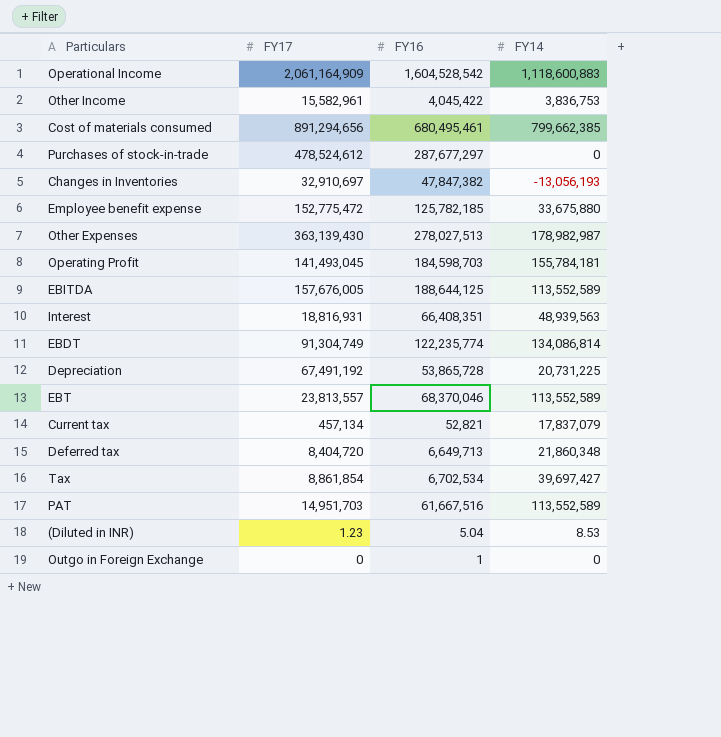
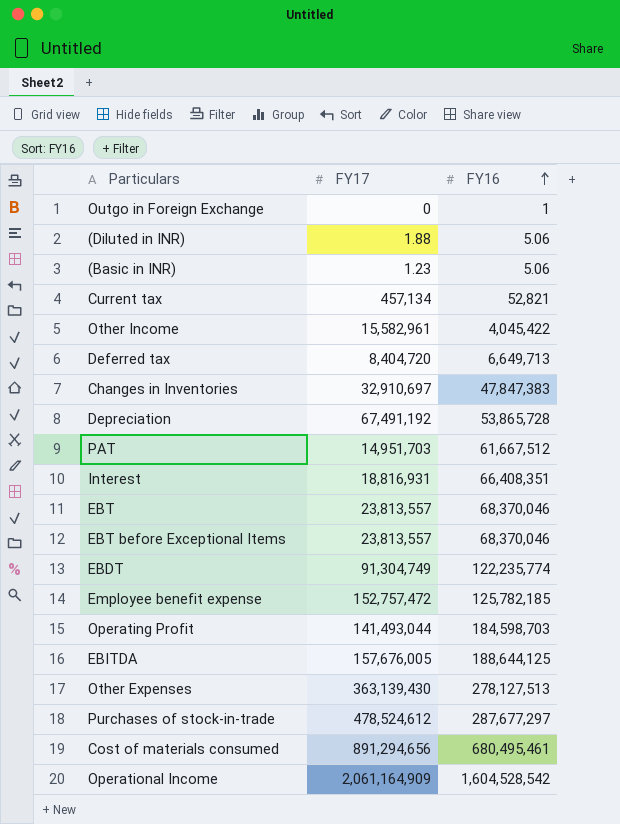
row order: none -> FY16 ascending
column FY14 | position: 4 -> none
row Tax: 8,861,854 | 6,702,534 | 39,697,427 -> none
(Diluted in INR) | FY17: 1.23 -> 1.88
(Diluted in INR) | FY16: 5.04 -> 5.06
row (Basic in INR): none -> 1.23 | 5.06
Changes in Inventories | FY16: 47,847,382 -> 47,847,383
PAT | FY16: 61,667,516 -> 61,667,512
row EBT before Exceptional Items: none -> 23,813,557 | 68,370,046
Employee benefit expense | FY17: 152,775,472 -> 152,757,472
Operating Profit | FY17: 141,493,045 -> 141,493,044
Other Expenses | FY16: 278,027,513 -> 278,127,513

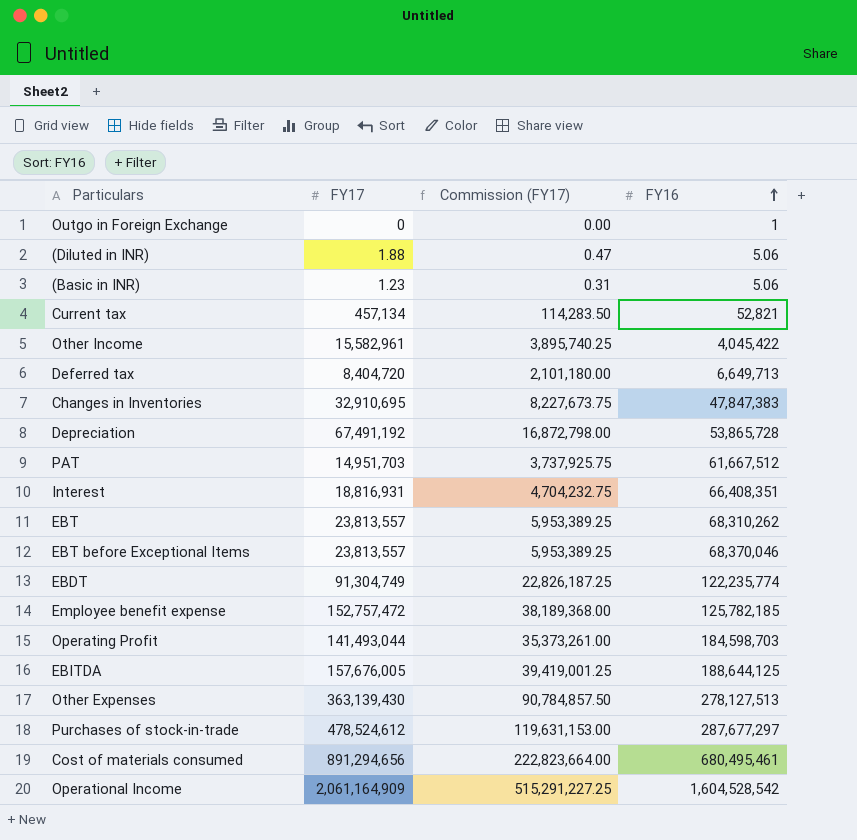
column Commission (FY17) | formula: none -> [FY17] * 0.25
Changes in Inventories | FY17: 32,910,697 -> 32,910,695
EBT | FY16: 68,370,046 -> 68,310,262

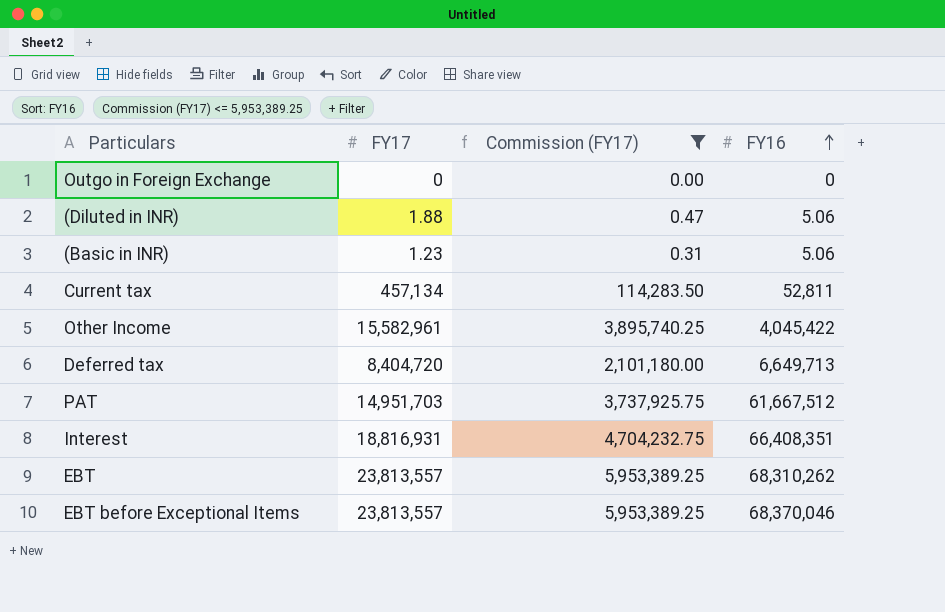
filter: none -> Commission (FY17) <= 5,953,389.25
Outgo in Foreign Exchange | FY16: 1 -> 0
Current tax | FY16: 52,821 -> 52,811

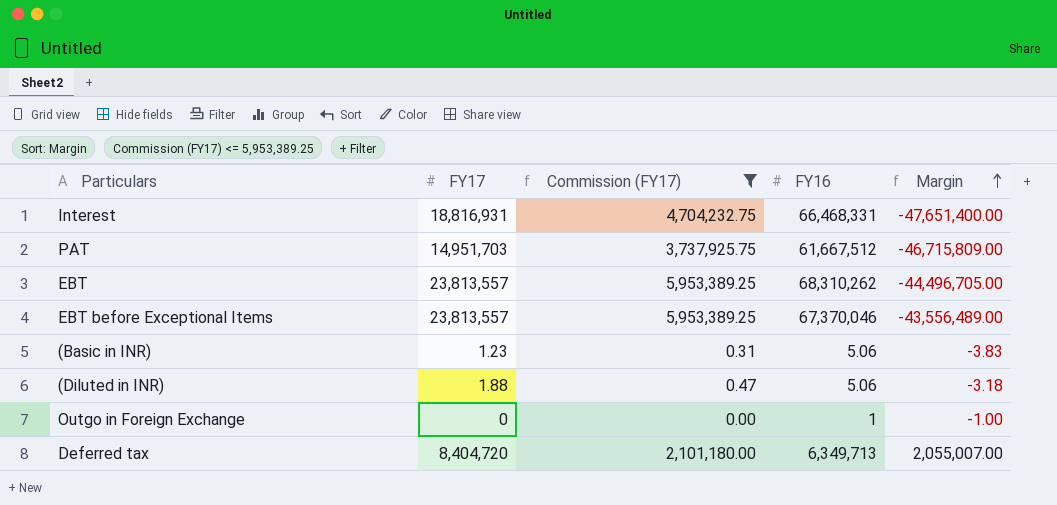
row order: FY16 ascending -> Margin ascending
column Margin | formula: none -> [FY17] - [FY16]
row Current tax: 457,134 | 114,283.50 | 52,811 -> none
row Other Income: 15,582,961 | 3,895,740.25 | 4,045,422 -> none
Interest | FY16: 66,408,351 -> 66,468,331
EBT before Exceptional Items | FY16: 68,370,046 -> 67,370,046
Outgo in Foreign Exchange | FY16: 0 -> 1
Deferred tax | FY16: 6,649,713 -> 6,349,713

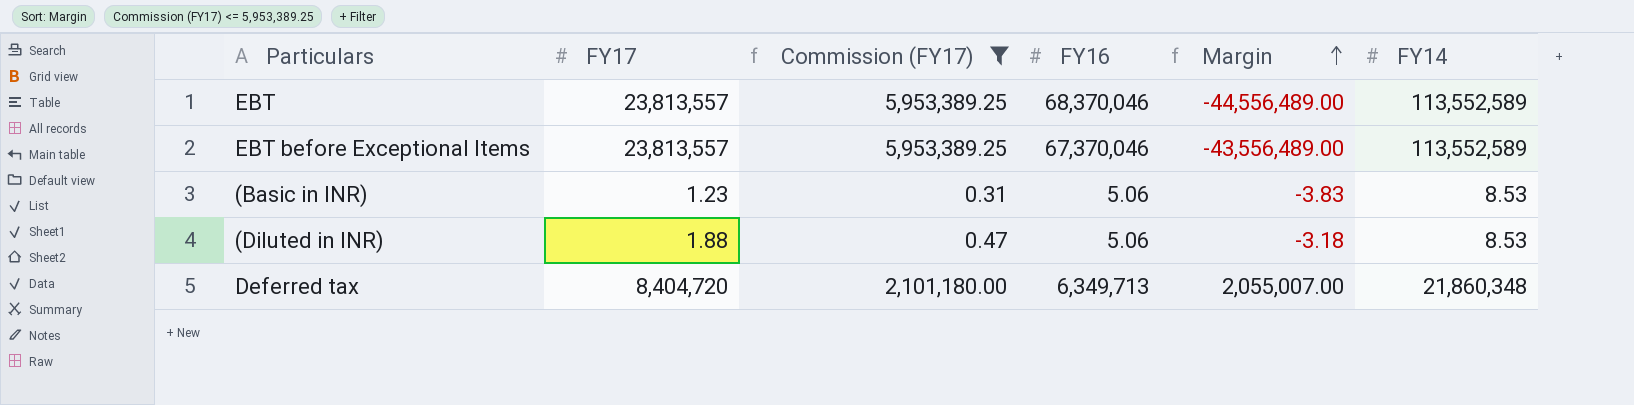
column FY14 | position: none -> 6
row Interest: 18,816,931 | 4,704,232.75 | 66,468,331 | -47,651,400.00 -> none
row PAT: 14,951,703 | 3,737,925.75 | 61,667,512 | -46,715,809.00 -> none
row Outgo in Foreign Exchange: 0 | 0.00 | 1 | -1.00 -> none
EBT | FY16: 68,310,262 -> 68,370,046
EBT | Margin: -44,496,705.00 -> -44,556,489.00

